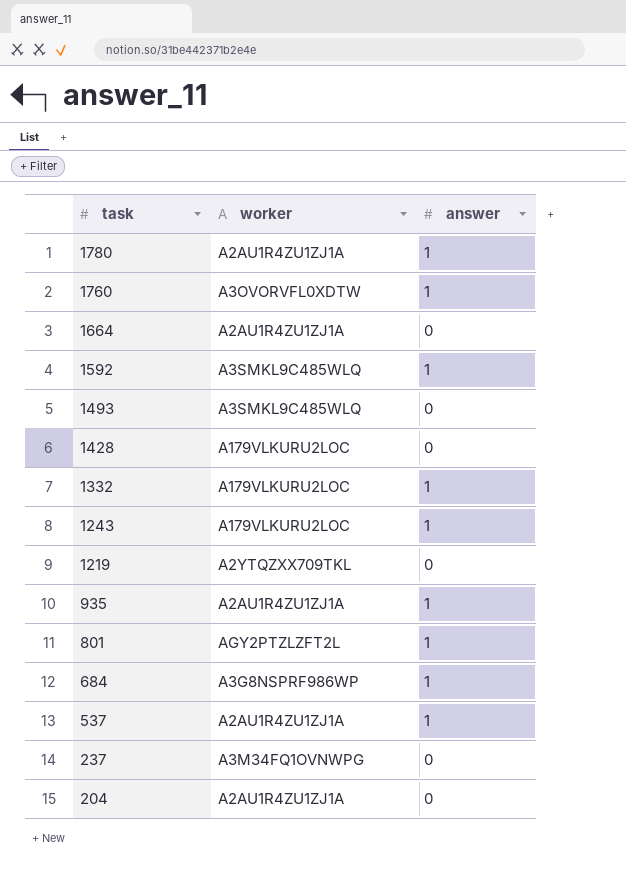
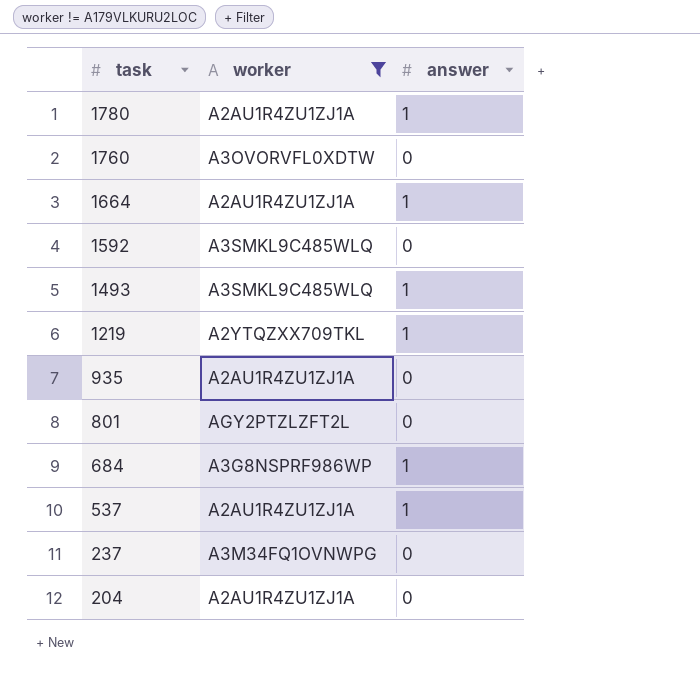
filter: none -> worker != A179VLKURU2LOC
1760 | answer: 1 -> 0
1664 | answer: 0 -> 1
1592 | answer: 1 -> 0
1493 | answer: 0 -> 1
1219 | answer: 0 -> 1
935 | answer: 1 -> 0
801 | answer: 1 -> 0

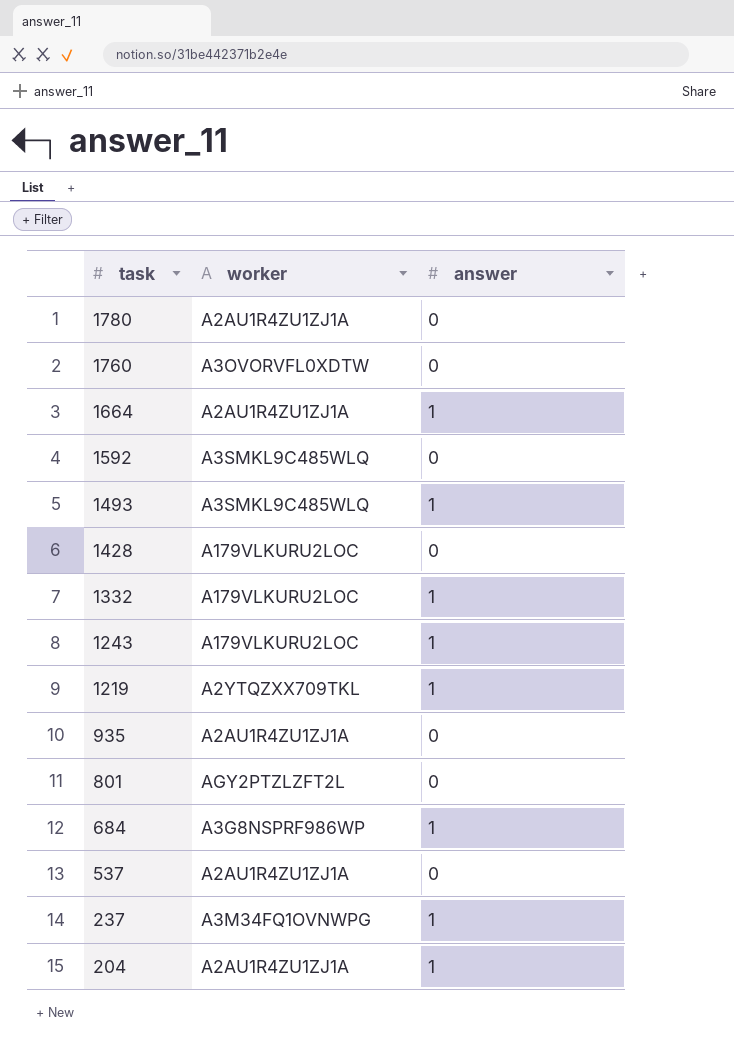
filter: worker != A179VLKURU2LOC -> none
1780 | answer: 1 -> 0
537 | answer: 1 -> 0
237 | answer: 0 -> 1
204 | answer: 0 -> 1

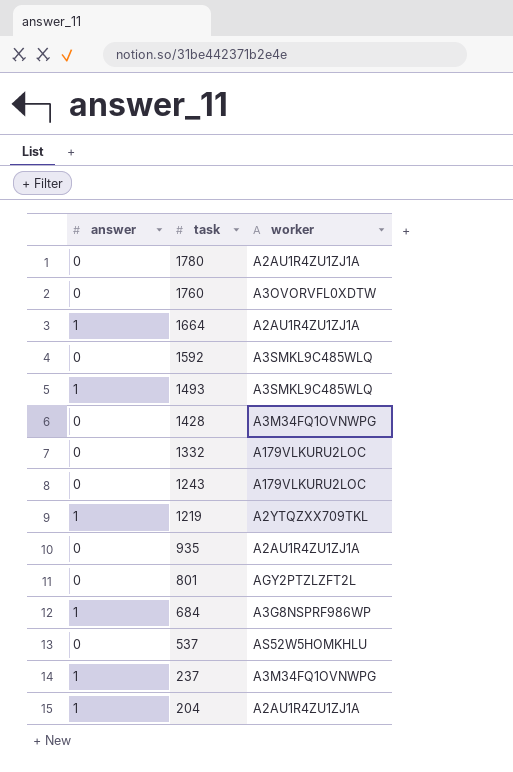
column answer | position: 3 -> 1
1428 | worker: A179VLKURU2LOC -> A3M34FQ1OVNWPG
1332 | answer: 1 -> 0
1243 | answer: 1 -> 0
537 | worker: A2AU1R4ZU1ZJ1A -> AS52W5HOMKHLU

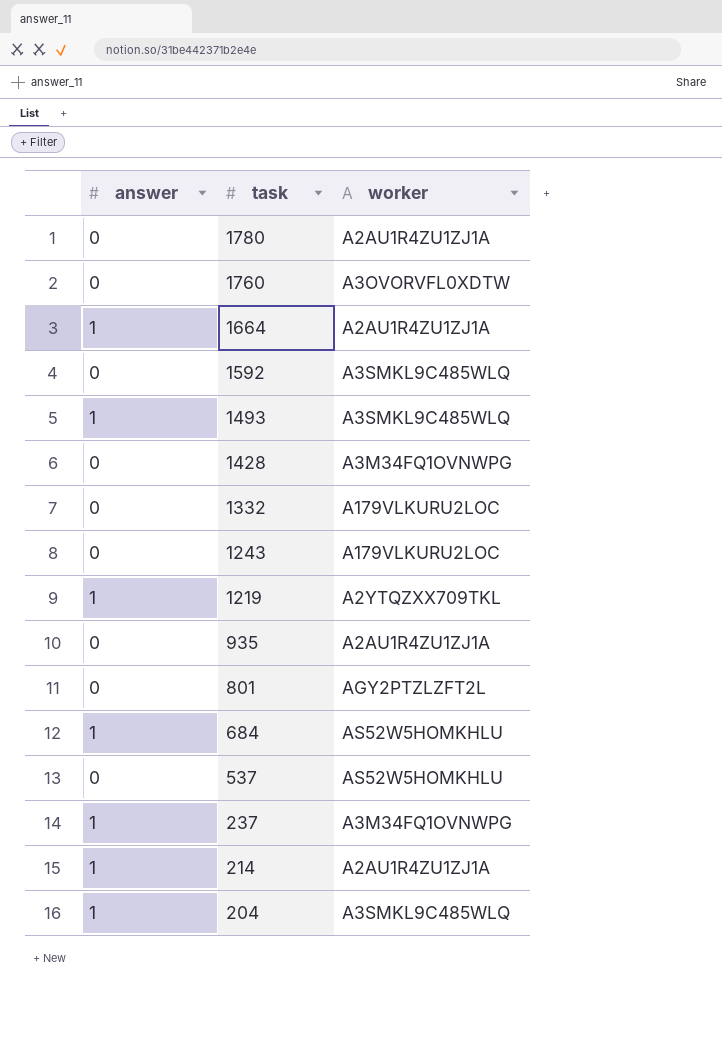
684 | worker: A3G8NSPRF986WP -> AS52W5HOMKHLU
row 214: none -> 1 | A2AU1R4ZU1ZJ1A
204 | worker: A2AU1R4ZU1ZJ1A -> A3SMKL9C485WLQ

